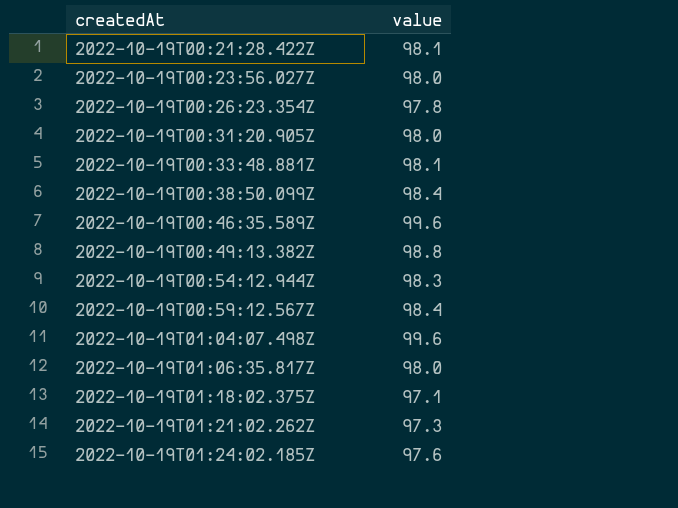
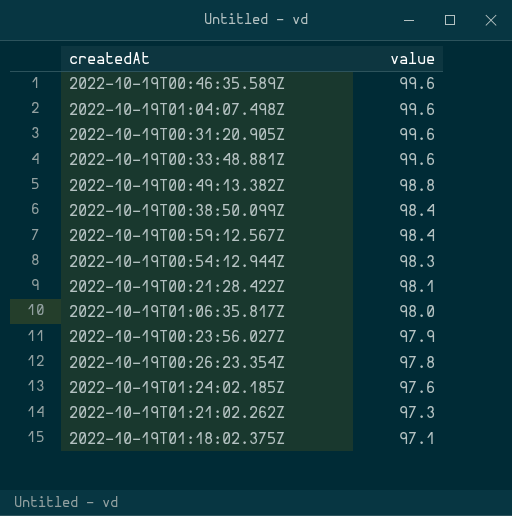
row order: createdAt ascending -> value descending
2022-10-19T00:31:20.905Z | value: 98.0 -> 99.6
2022-10-19T00:33:48.881Z | value: 98.1 -> 99.6
2022-10-19T00:23:56.027Z | value: 98.0 -> 97.9

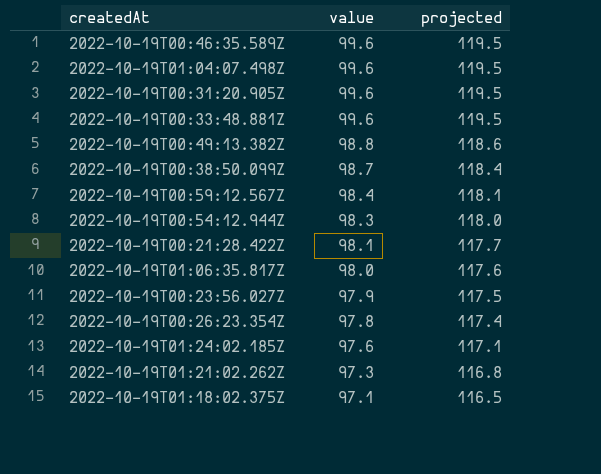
column projected | formula: none -> [value] * 1.2
2022-10-19T00:38:50.099Z | value: 98.4 -> 98.7

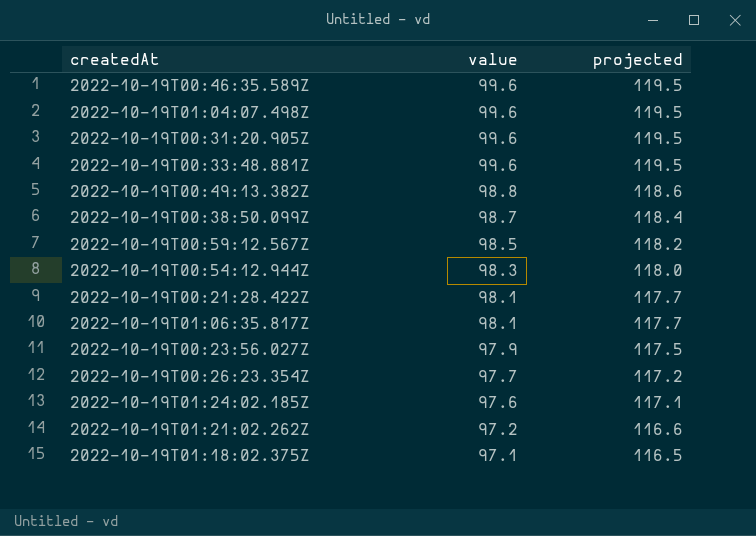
2022-10-19T00:59:12.567Z | value: 98.4 -> 98.5
2022-10-19T00:59:12.567Z | projected: 118.1 -> 118.2
2022-10-19T01:06:35.817Z | value: 98.0 -> 98.1
2022-10-19T01:06:35.817Z | projected: 117.6 -> 117.7
2022-10-19T00:26:23.354Z | value: 97.8 -> 97.7
2022-10-19T00:26:23.354Z | projected: 117.4 -> 117.2
2022-10-19T01:21:02.262Z | value: 97.3 -> 97.2
2022-10-19T01:21:02.262Z | projected: 116.8 -> 116.6

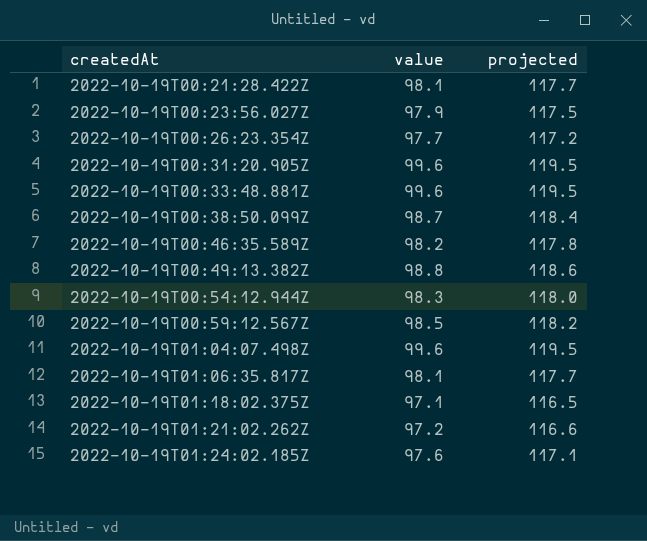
row order: value descending -> createdAt ascending
2022-10-19T00:46:35.589Z | value: 99.6 -> 98.2
2022-10-19T00:46:35.589Z | projected: 119.5 -> 117.8

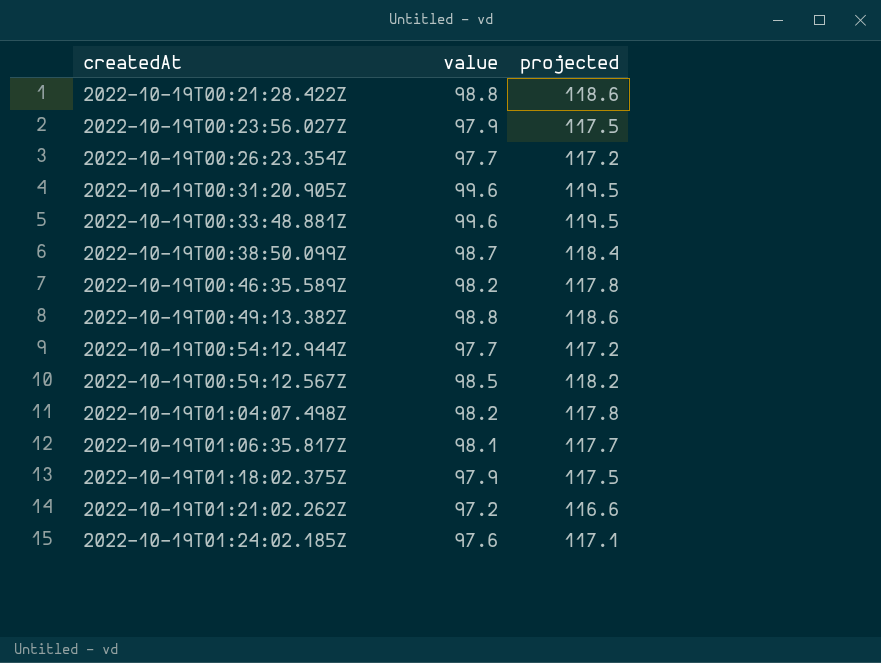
2022-10-19T00:21:28.422Z | value: 98.1 -> 98.8
2022-10-19T00:21:28.422Z | projected: 117.7 -> 118.6
2022-10-19T00:54:12.944Z | value: 98.3 -> 97.7
2022-10-19T00:54:12.944Z | projected: 118.0 -> 117.2
2022-10-19T01:04:07.498Z | value: 99.6 -> 98.2
2022-10-19T01:04:07.498Z | projected: 119.5 -> 117.8
2022-10-19T01:18:02.375Z | value: 97.1 -> 97.9
2022-10-19T01:18:02.375Z | projected: 116.5 -> 117.5

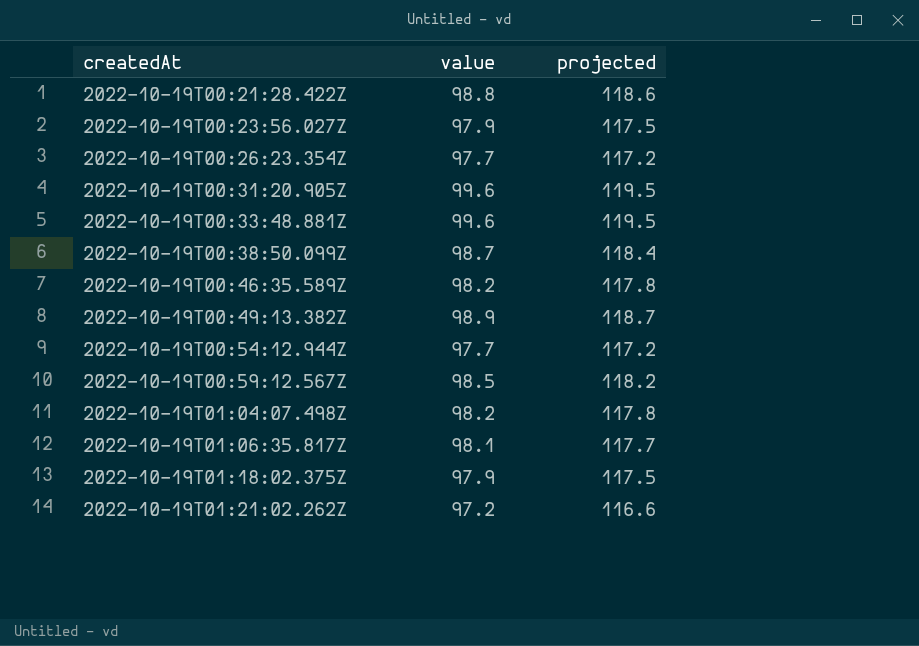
row 2022-10-19T01:24:02.185Z: 97.6 | 117.1 -> none
2022-10-19T00:49:13.382Z | value: 98.8 -> 98.9
2022-10-19T00:49:13.382Z | projected: 118.6 -> 118.7

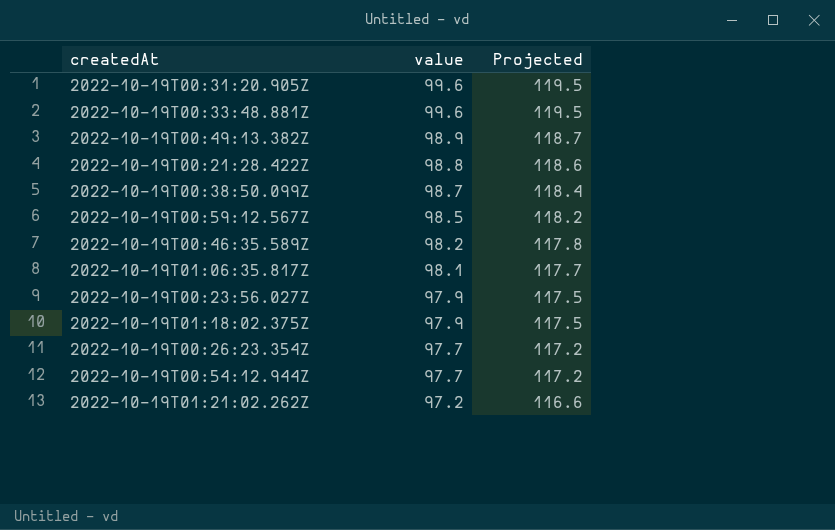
row order: createdAt ascending -> value descending
column name: projected -> Projected
row 2022-10-19T01:04:07.498Z: 98.2 | 117.8 -> none

